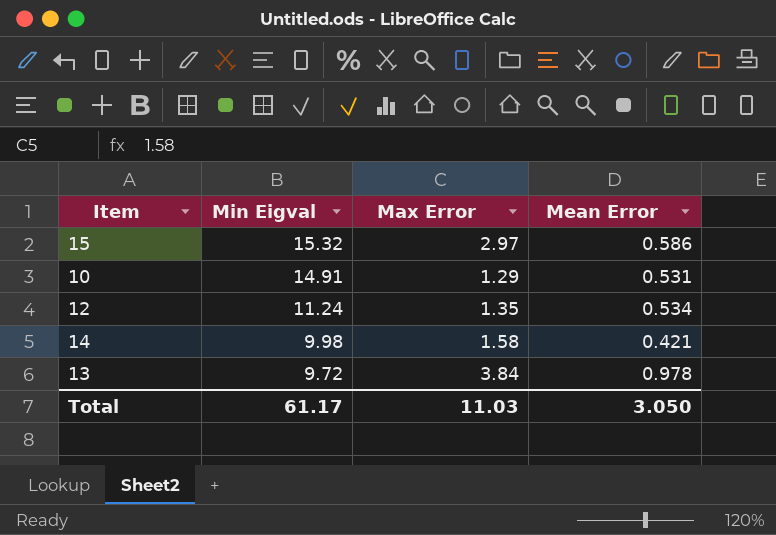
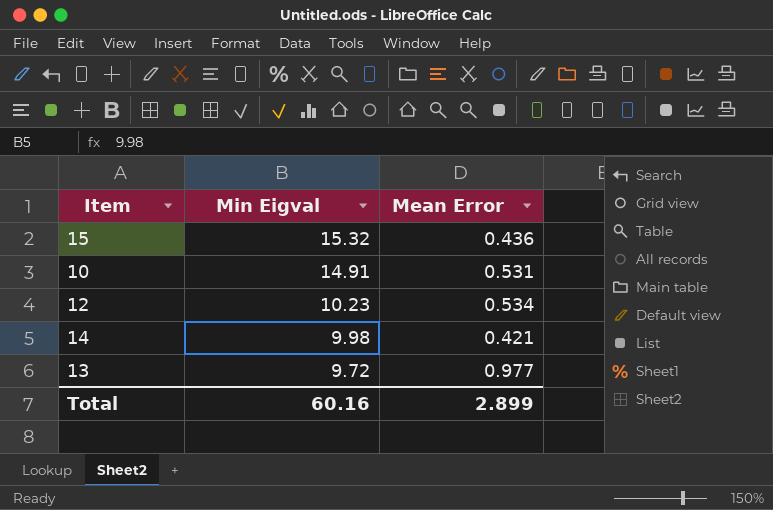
column Max Error | position: 3 -> none
15 | Mean Error: 0.586 -> 0.436
12 | Min Eigval: 11.24 -> 10.23
13 | Mean Error: 0.978 -> 0.977
Total | Min Eigval: 61.17 -> 60.16
Total | Mean Error: 3.050 -> 2.899

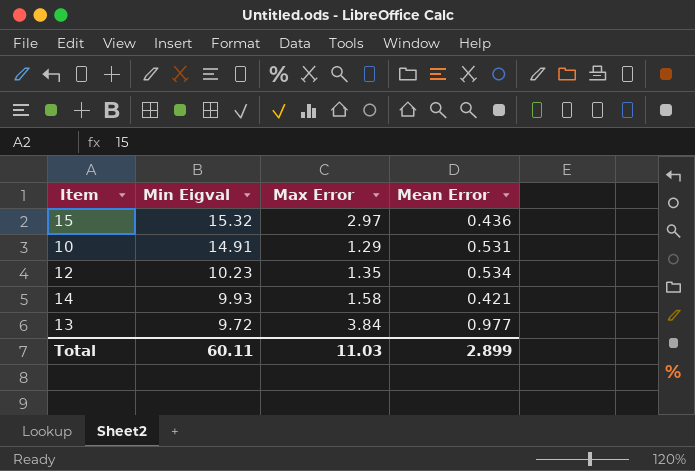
column Max Error | position: none -> 3
14 | Min Eigval: 9.98 -> 9.93
Total | Min Eigval: 60.16 -> 60.11

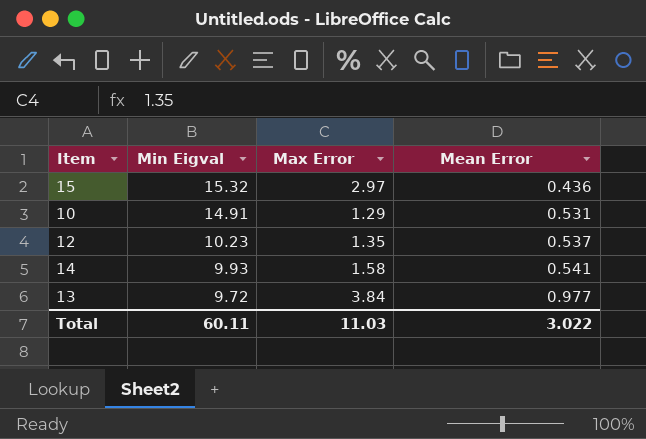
12 | Mean Error: 0.534 -> 0.537
14 | Mean Error: 0.421 -> 0.541
Total | Mean Error: 2.899 -> 3.022

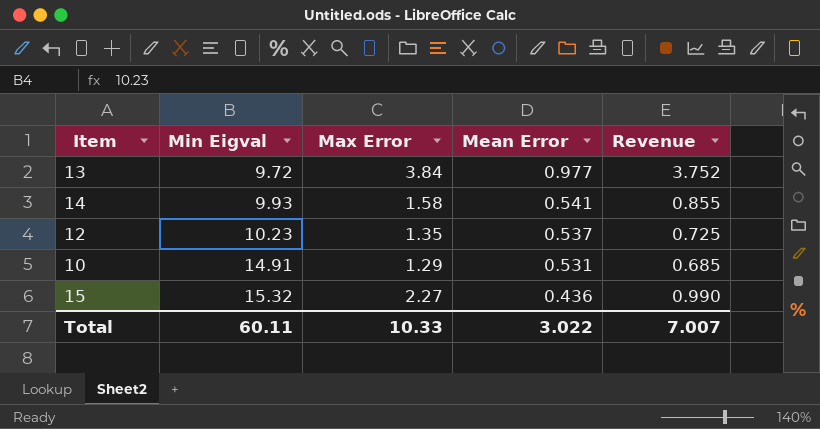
row order: Min Eigval descending -> Min Eigval ascending
column Revenue | formula: none -> [Max Error] * [Mean Error]
15 | Max Error: 2.97 -> 2.27
Total | Max Error: 11.03 -> 10.33

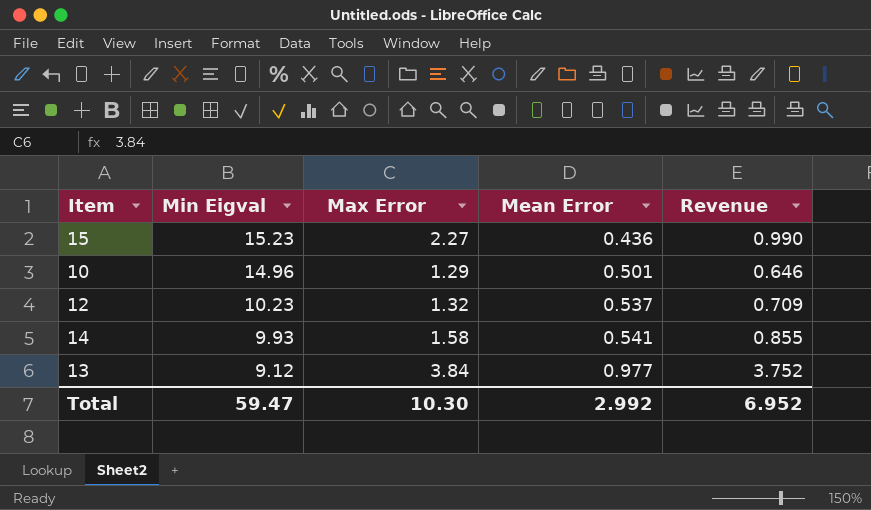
row order: Min Eigval ascending -> Min Eigval descending
15 | Min Eigval: 15.32 -> 15.23
10 | Min Eigval: 14.91 -> 14.96
10 | Mean Error: 0.531 -> 0.501
10 | Revenue: 0.685 -> 0.646
12 | Max Error: 1.35 -> 1.32
12 | Revenue: 0.725 -> 0.709
13 | Min Eigval: 9.72 -> 9.12
Total | Min Eigval: 60.11 -> 59.47
Total | Max Error: 10.33 -> 10.30
Total | Mean Error: 3.022 -> 2.992
Total | Revenue: 7.007 -> 6.952

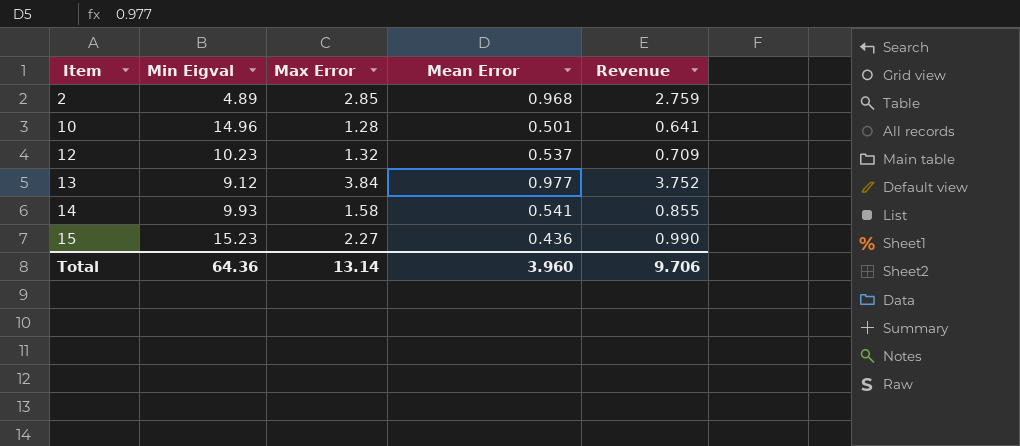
row order: Min Eigval descending -> Item ascending
row 2: none -> 4.89 | 2.85 | 0.968 | 2.759
10 | Max Error: 1.29 -> 1.28
10 | Revenue: 0.646 -> 0.641
Total | Min Eigval: 59.47 -> 64.36
Total | Max Error: 10.30 -> 13.14
Total | Mean Error: 2.992 -> 3.960
Total | Revenue: 6.952 -> 9.706

